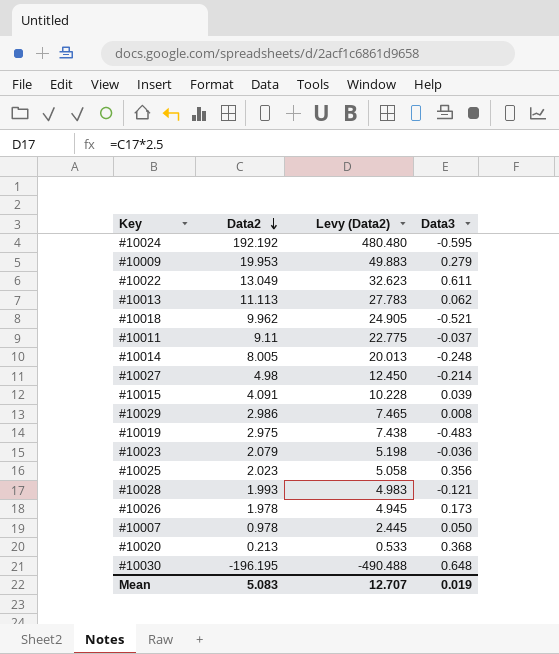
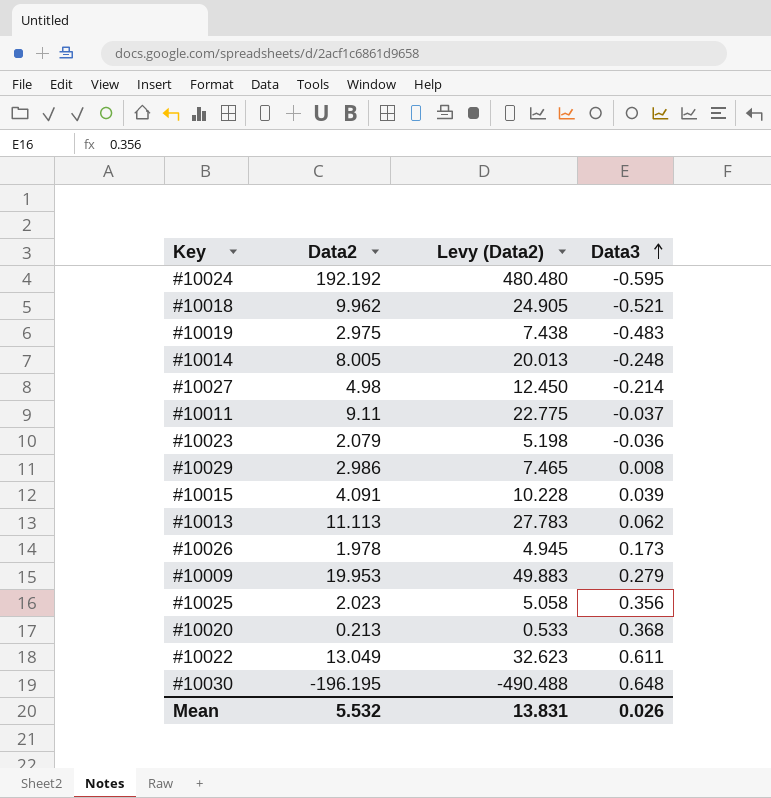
row order: Data2 descending -> Data3 ascending
row #10028: 1.993 | 4.983 | -0.121 -> none
row #10007: 0.978 | 2.445 | 0.050 -> none
Mean | Data2: 5.083 -> 5.532
Mean | Levy (Data2): 12.707 -> 13.831
Mean | Data3: 0.019 -> 0.026

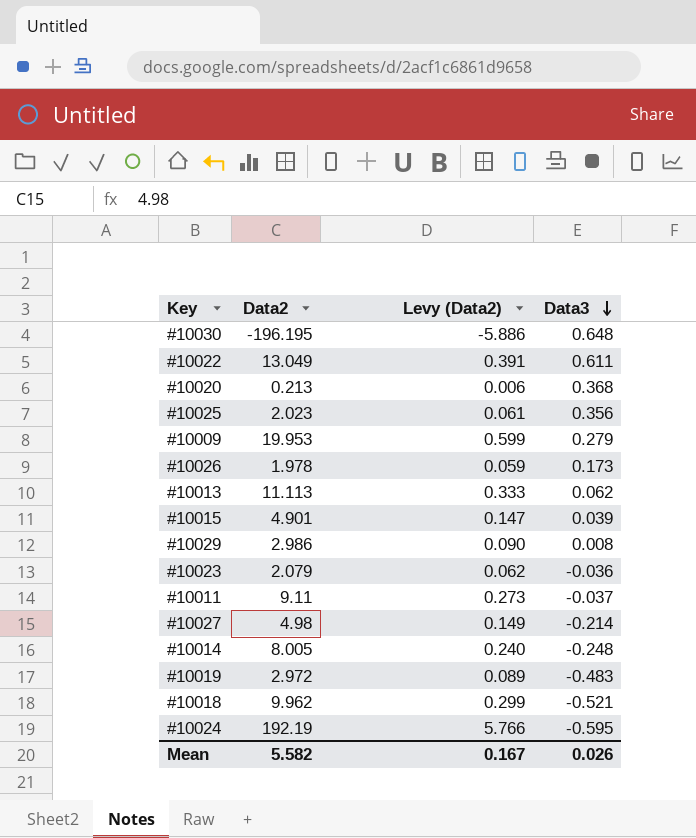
row order: Data3 ascending -> Data3 descending
column Levy (Data2) | formula: [Data2] * 2.5 -> [Data2] * 0.03
#10015 | Data2: 4.091 -> 4.901
#10019 | Data2: 2.975 -> 2.972
#10024 | Data2: 192.192 -> 192.19
Mean | Data2: 5.532 -> 5.582
Mean | Levy (Data2): 13.831 -> 0.167

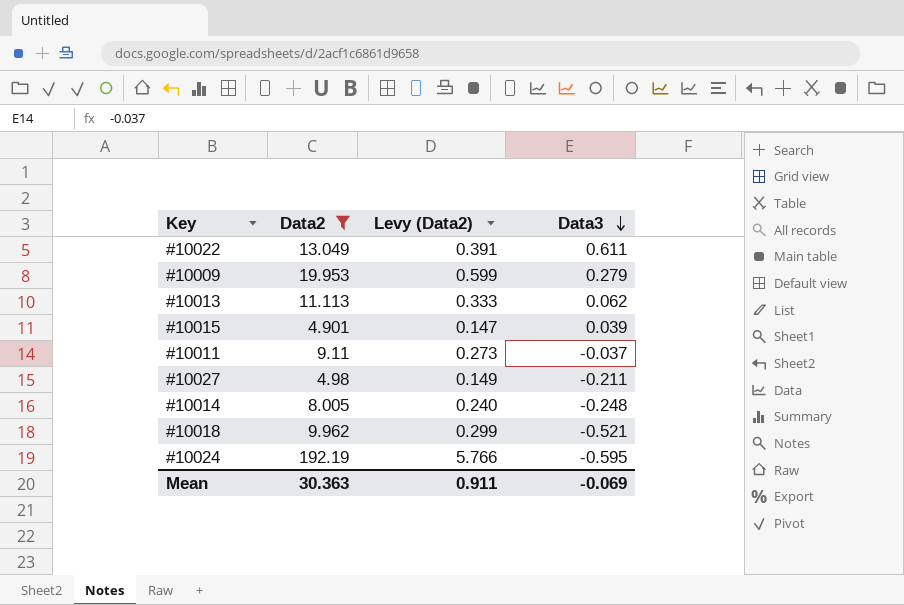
filter: none -> Data2 >= 4.901
#10027 | Data3: -0.214 -> -0.211
Mean | Data2: 5.582 -> 30.363
Mean | Levy (Data2): 0.167 -> 0.911
Mean | Data3: 0.026 -> -0.069

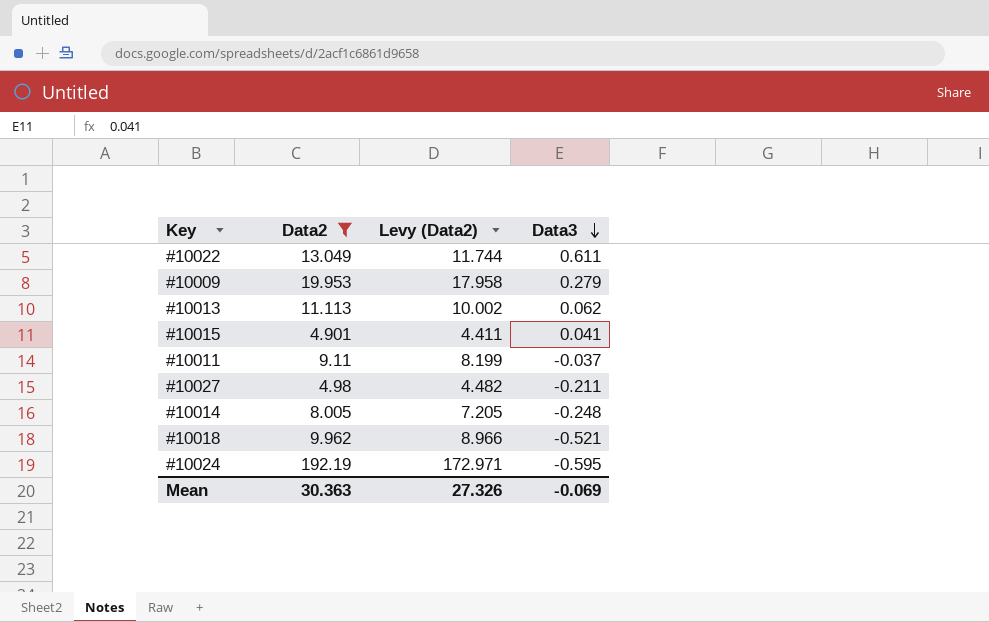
column Levy (Data2) | formula: [Data2] * 0.03 -> [Data2] * 0.9
#10015 | Data3: 0.039 -> 0.041
Mean | Levy (Data2): 0.911 -> 27.326

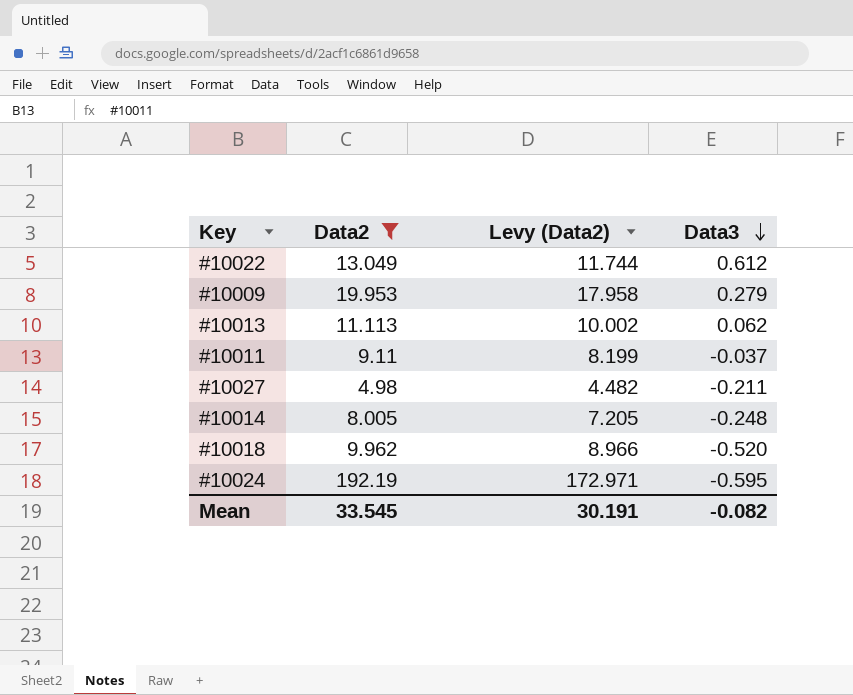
row #10015: 4.901 | 4.411 | 0.041 -> none
#10022 | Data3: 0.611 -> 0.612
#10018 | Data3: -0.521 -> -0.520
Mean | Data2: 30.363 -> 33.545
Mean | Levy (Data2): 27.326 -> 30.191
Mean | Data3: -0.069 -> -0.082

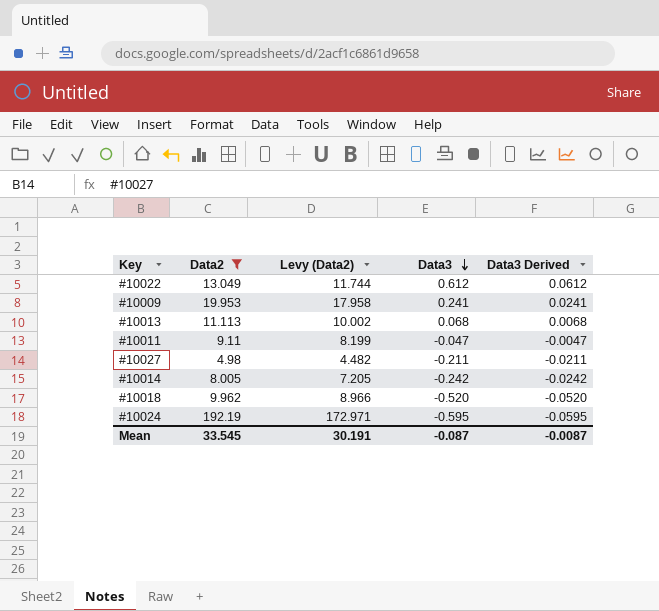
column Data3 Derived | formula: none -> [Data3] * 0.1
#10009 | Data3: 0.279 -> 0.241
#10013 | Data3: 0.062 -> 0.068
#10011 | Data3: -0.037 -> -0.047
#10014 | Data3: -0.248 -> -0.242
Mean | Data3: -0.082 -> -0.087

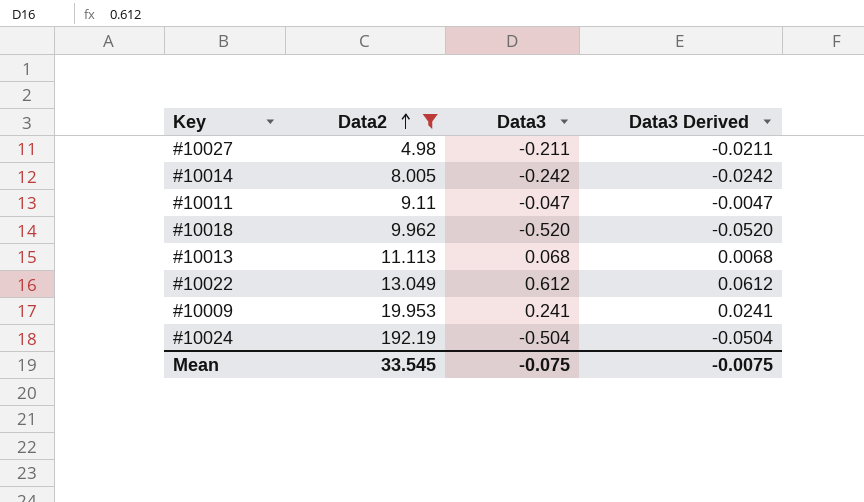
row order: Data3 descending -> Data2 ascending
column Levy (Data2) | formula: [Data2] * 0.9 -> none
#10024 | Data3: -0.595 -> -0.504
#10024 | Data3 Derived: -0.0595 -> -0.0504
Mean | Data3: -0.087 -> -0.075
Mean | Data3 Derived: -0.0087 -> -0.0075

